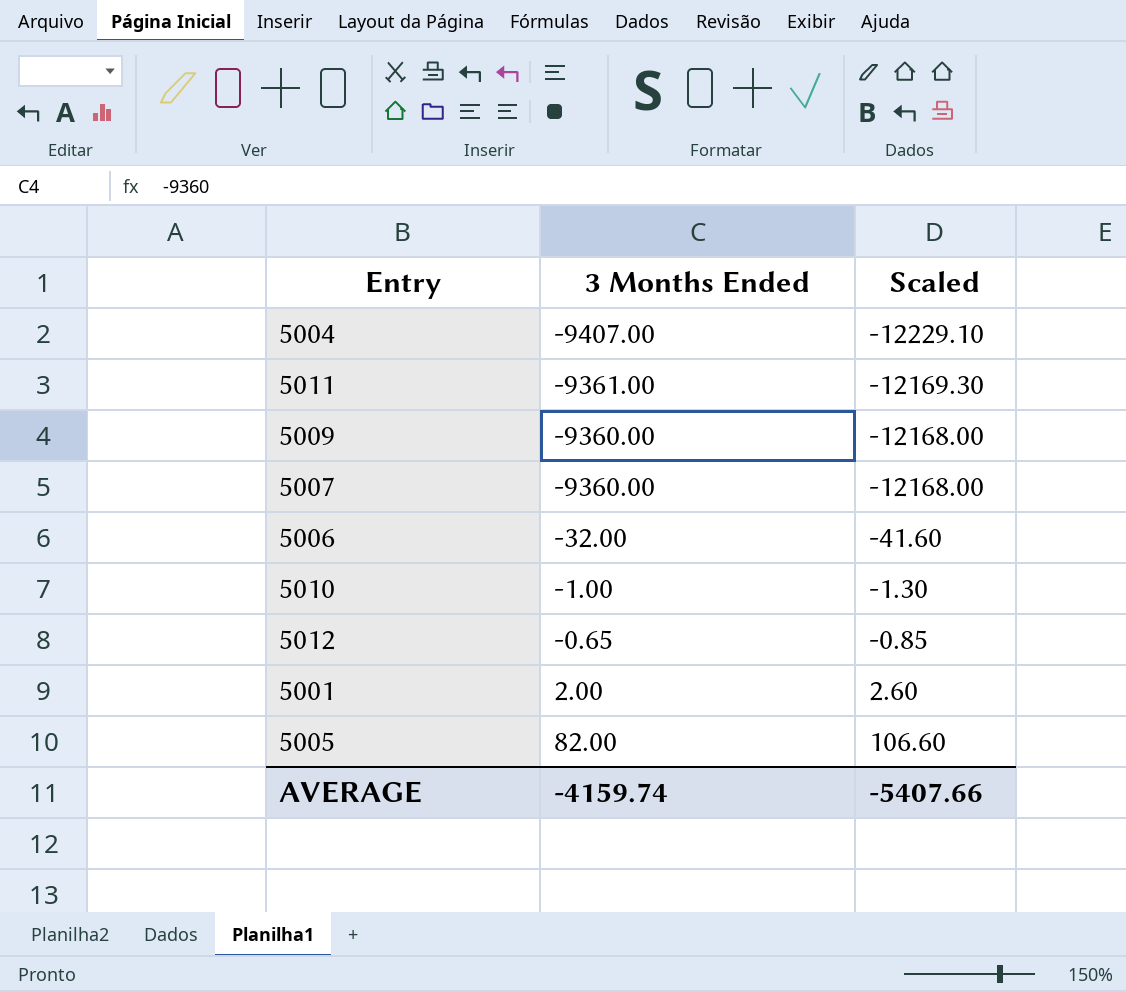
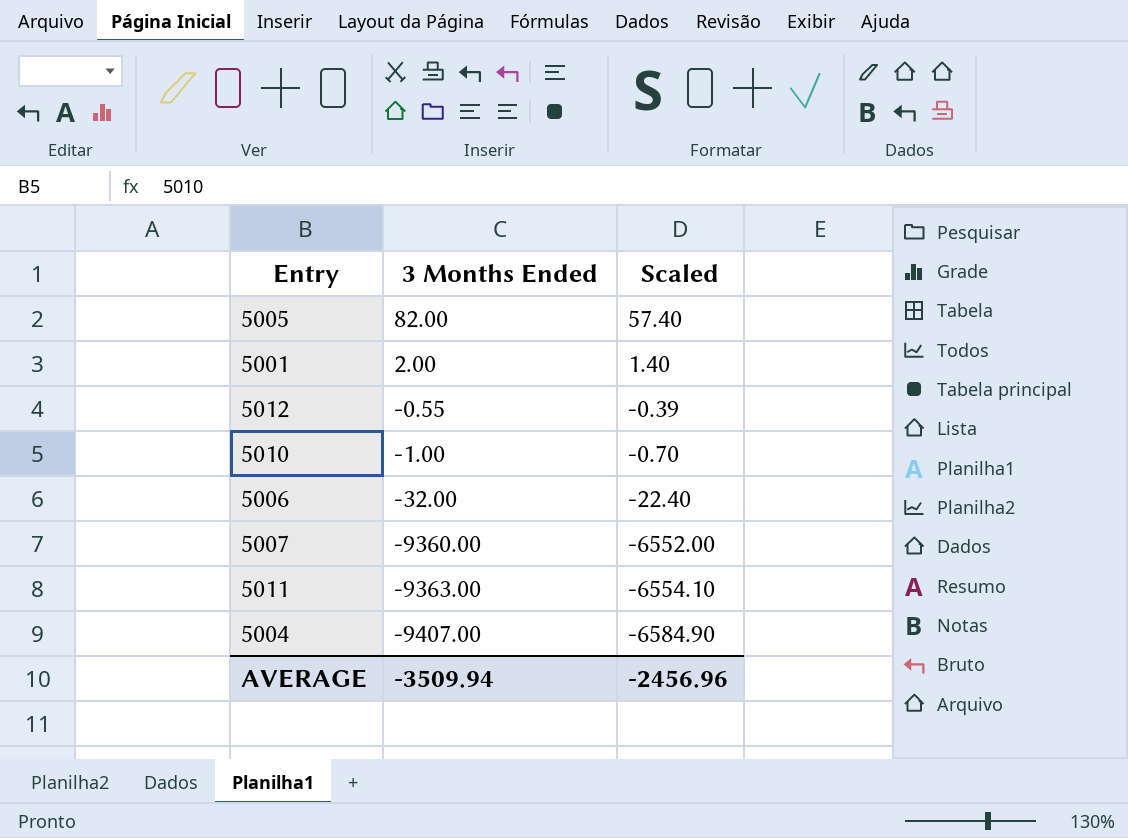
row order: 3 Months Ended ascending -> 3 Months Ended descending
column Scaled | formula: [3 Months Ended] * 1.3 -> [3 Months Ended] * 0.7
row 5009: -9360.00 | -12168.00 -> none
5012 | 3 Months Ended: -0.65 -> -0.55
5011 | 3 Months Ended: -9361.00 -> -9363.00
AVERAGE | 3 Months Ended: -4159.74 -> -3509.94
AVERAGE | Scaled: -5407.66 -> -2456.96

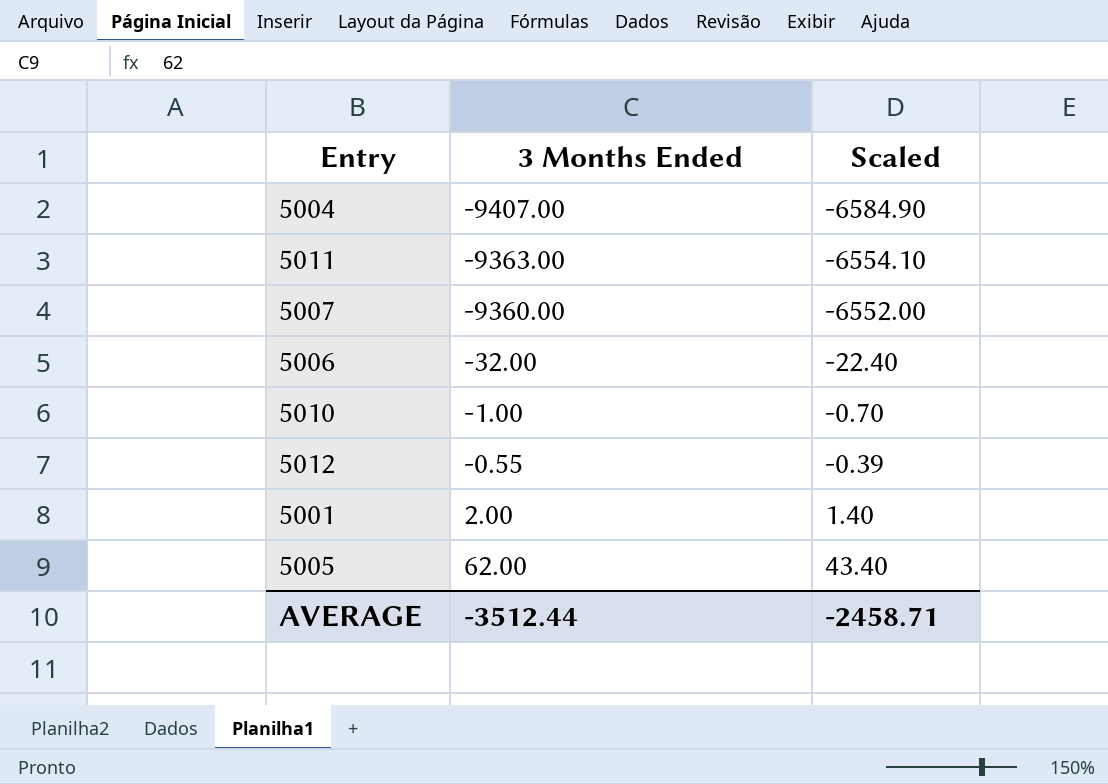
row order: 3 Months Ended descending -> 3 Months Ended ascending
5005 | 3 Months Ended: 82.00 -> 62.00
5005 | Scaled: 57.40 -> 43.40
AVERAGE | 3 Months Ended: -3509.94 -> -3512.44
AVERAGE | Scaled: -2456.96 -> -2458.71

